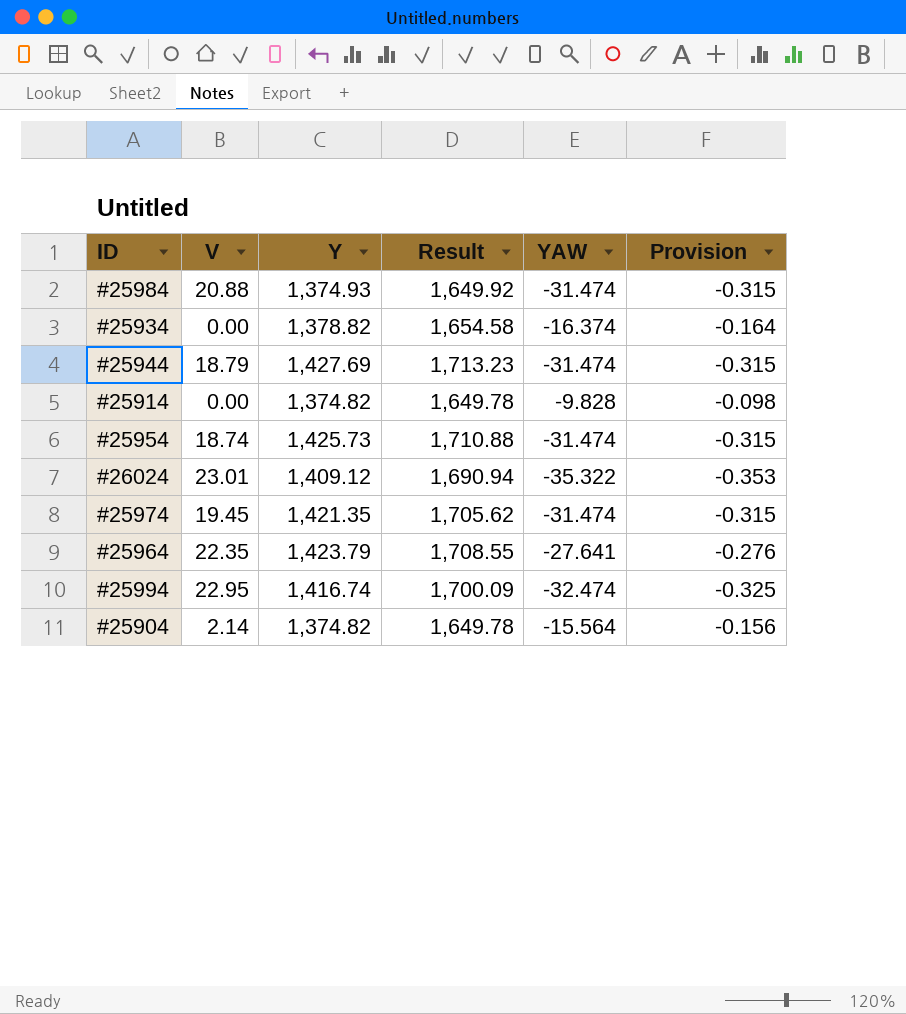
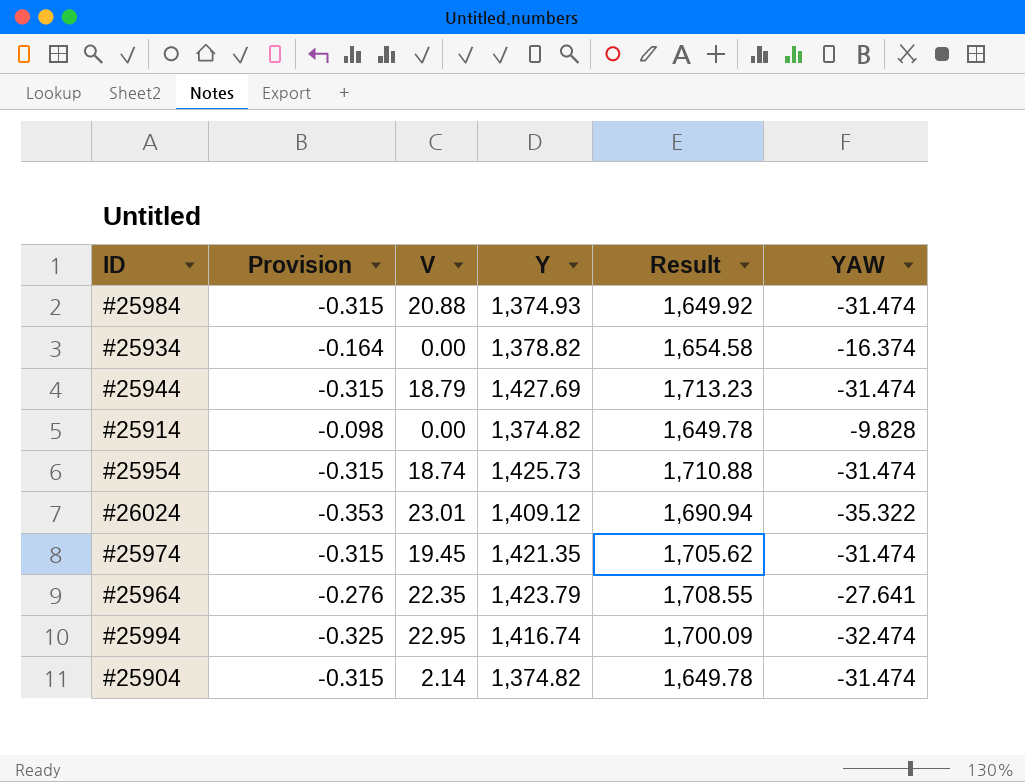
column Provision | position: 6 -> 2
#25904 | Provision: -0.156 -> -0.315
#25904 | YAW: -15.564 -> -31.474

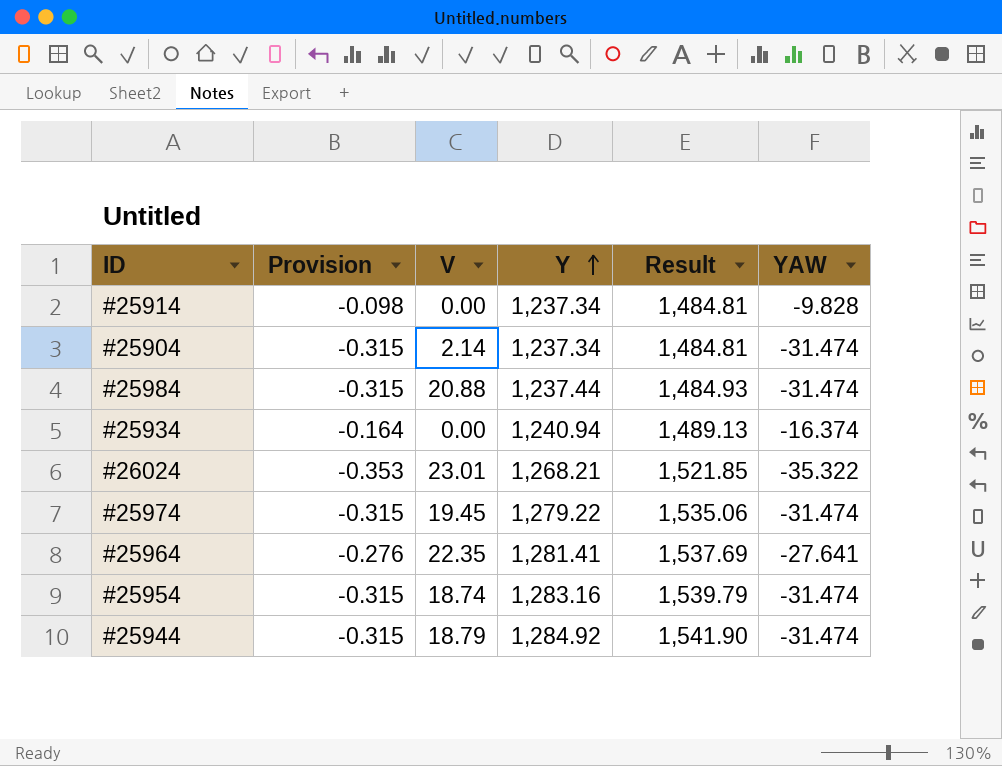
row order: none -> Y ascending
row #25994: -0.325 | 22.95 | 1,416.74 | 1,700.09 | -32.474 -> none
#25914 | Y: 1,374.82 -> 1,237.34
#25914 | Result: 1,649.78 -> 1,484.81
#25904 | Y: 1,374.82 -> 1,237.34
#25904 | Result: 1,649.78 -> 1,484.81
#25984 | Y: 1,374.93 -> 1,237.44
#25984 | Result: 1,649.92 -> 1,484.93
#25934 | Y: 1,378.82 -> 1,240.94
#25934 | Result: 1,654.58 -> 1,489.13
#26024 | Y: 1,409.12 -> 1,268.21
#26024 | Result: 1,690.94 -> 1,521.85
#25974 | Y: 1,421.35 -> 1,279.22
#25974 | Result: 1,705.62 -> 1,535.06
#25964 | Y: 1,423.79 -> 1,281.41
#25964 | Result: 1,708.55 -> 1,537.69
#25954 | Y: 1,425.73 -> 1,283.16
#25954 | Result: 1,710.88 -> 1,539.79
#25944 | Y: 1,427.69 -> 1,284.92
#25944 | Result: 1,713.23 -> 1,541.90

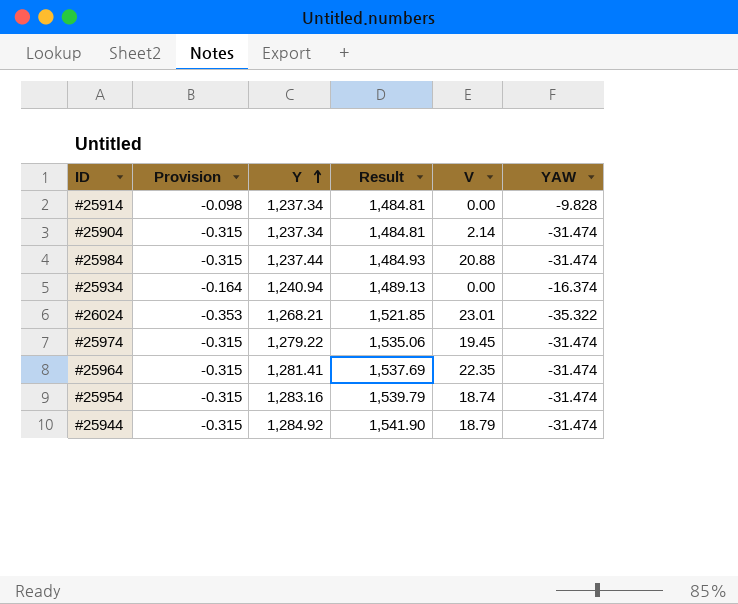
column V | position: 3 -> 5
#25964 | Provision: -0.276 -> -0.315
#25964 | YAW: -27.641 -> -31.474

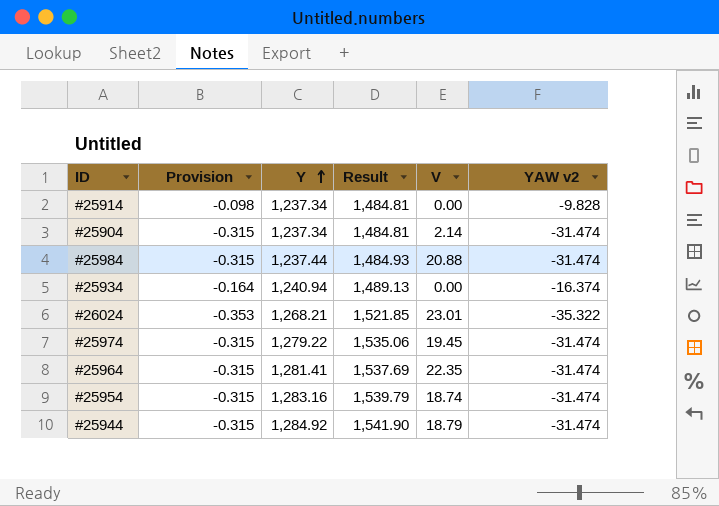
column name: YAW -> YAW v2

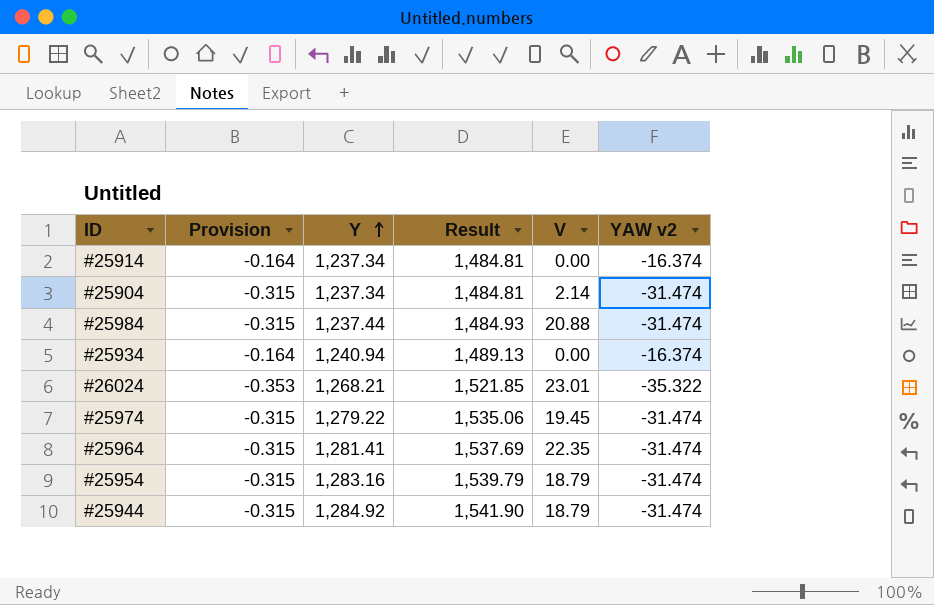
#25914 | Provision: -0.098 -> -0.164
#25914 | YAW v2: -9.828 -> -16.374
#25954 | V: 18.74 -> 18.79

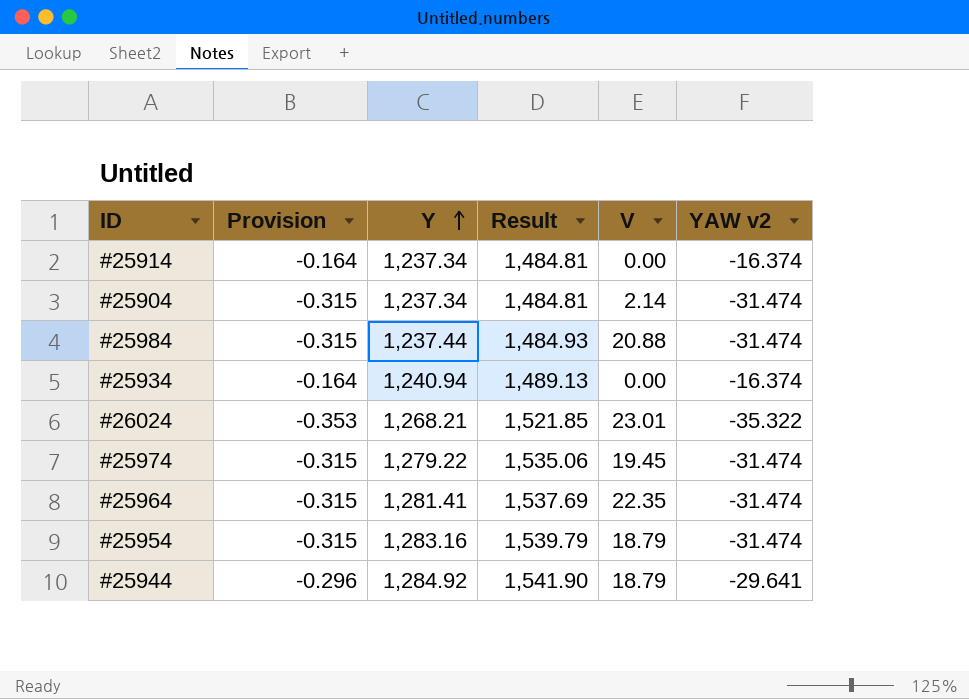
#25944 | Provision: -0.315 -> -0.296
#25944 | YAW v2: -31.474 -> -29.641

